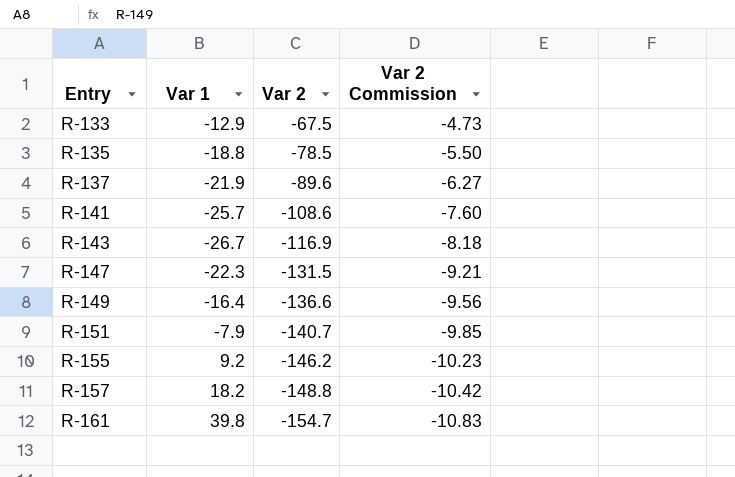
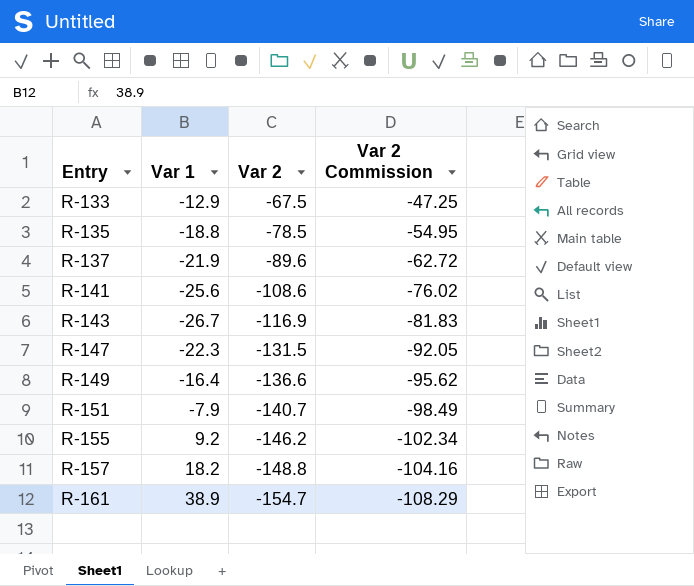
column Var 2 Commission | formula: [Var 2] * 0.07 -> [Var 2] * 0.7
R-141 | Var 1: -25.7 -> -25.6
R-161 | Var 1: 39.8 -> 38.9

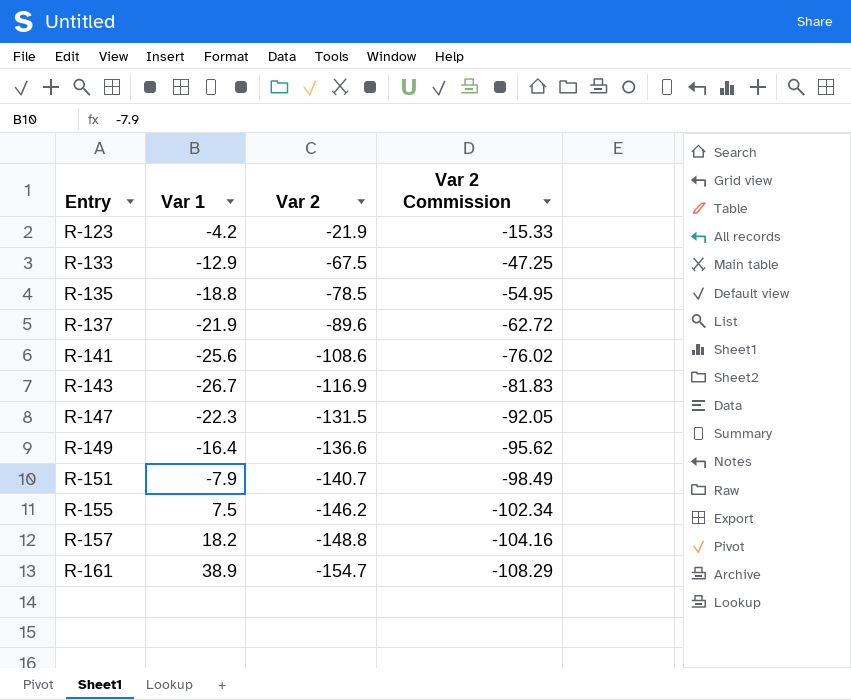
row R-123: none -> -4.2 | -21.9 | -15.33
R-155 | Var 1: 9.2 -> 7.5

